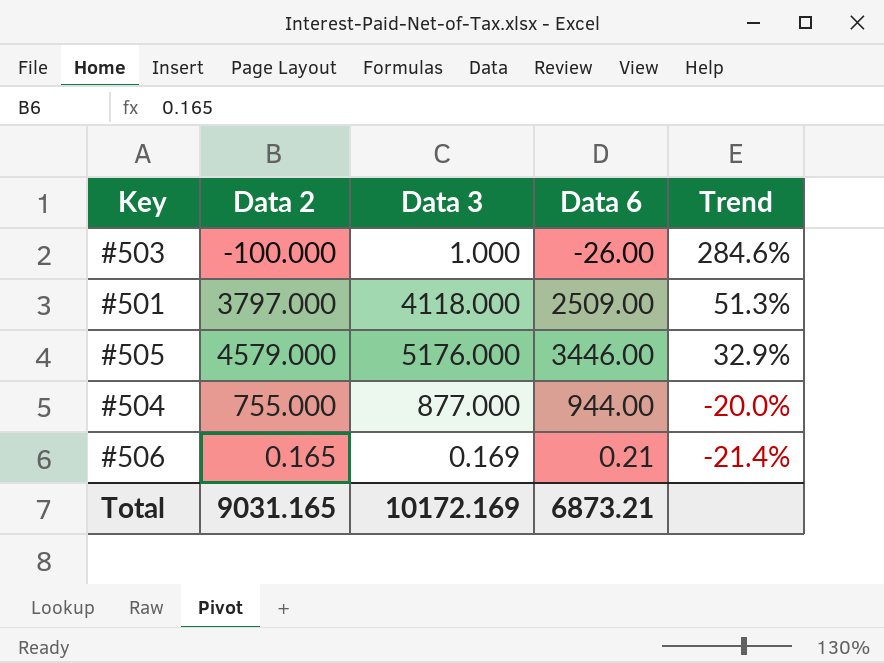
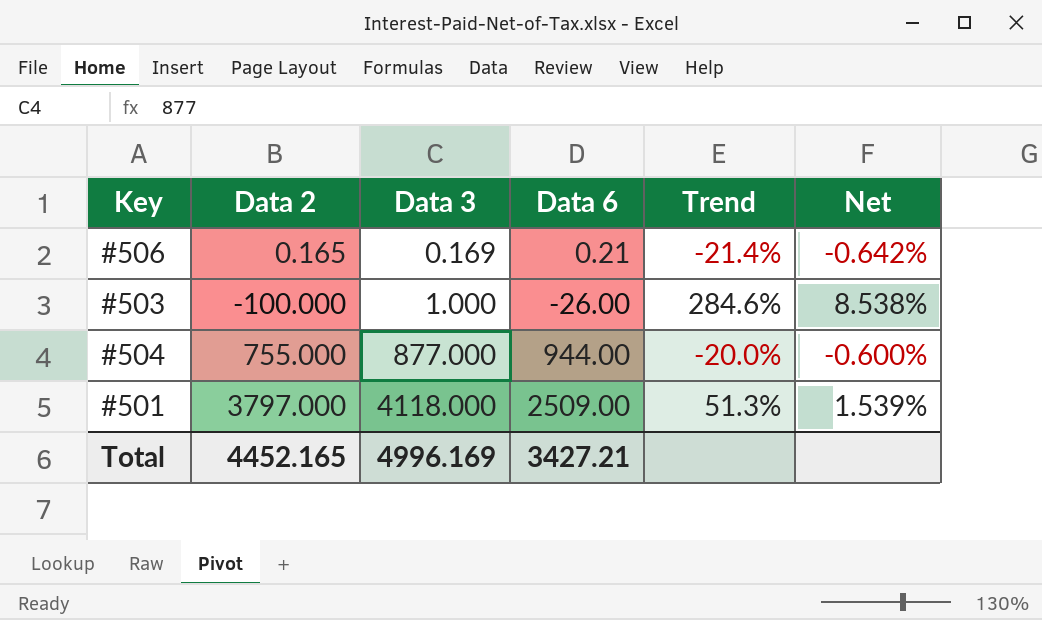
row order: Trend descending -> Data 3 ascending
column Net | formula: none -> [Trend] * 0.03
row #505: 4579.000 | 5176.000 | 3446.00 | 32.9% -> none
Total | Data 2: 9031.165 -> 4452.165
Total | Data 3: 10172.169 -> 4996.169
Total | Data 6: 6873.21 -> 3427.21

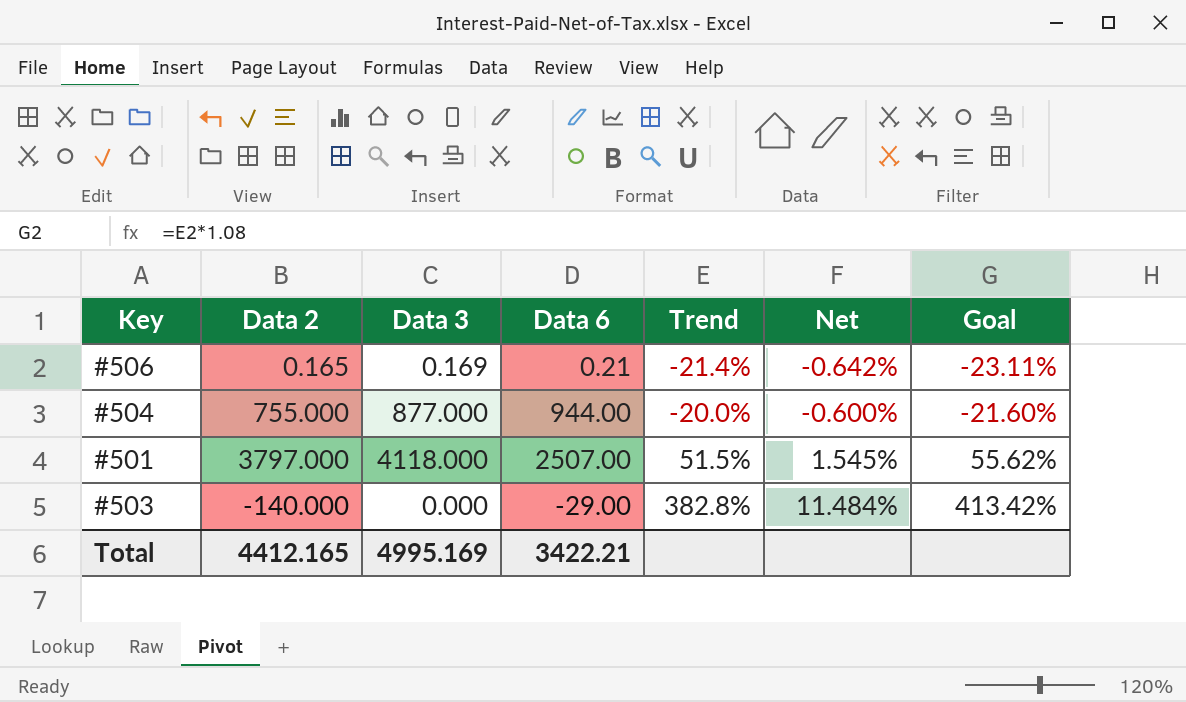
row order: Data 3 ascending -> Trend ascending
column Goal | formula: none -> [Trend] * 1.08
#501 | Data 6: 2509.00 -> 2507.00
#501 | Trend: 51.3% -> 51.5%
#501 | Net: 1.539% -> 1.545%
#503 | Data 2: -100.000 -> -140.000
#503 | Data 3: 1.000 -> 0.000
#503 | Data 6: -26.00 -> -29.00
#503 | Trend: 284.6% -> 382.8%
#503 | Net: 8.538% -> 11.484%
Total | Data 2: 4452.165 -> 4412.165
Total | Data 3: 4996.169 -> 4995.169
Total | Data 6: 3427.21 -> 3422.21

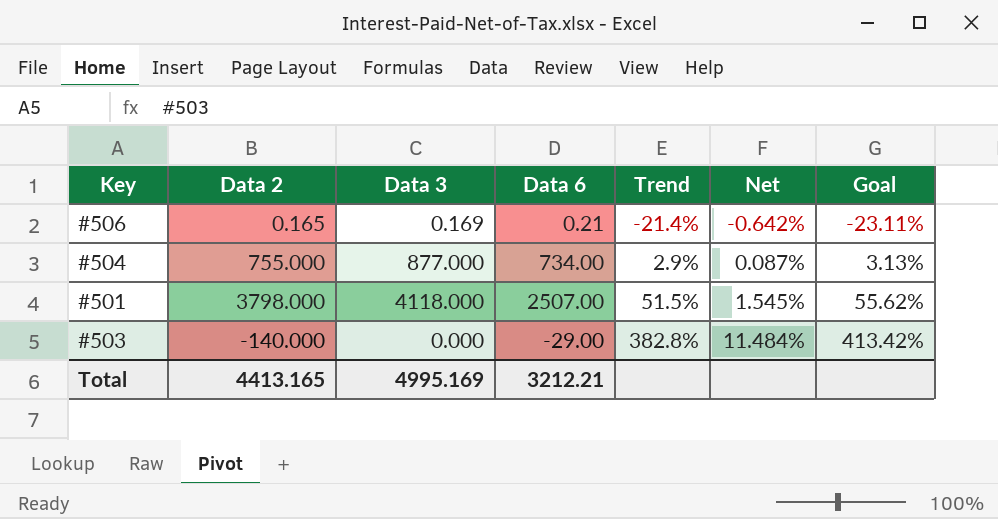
#504 | Data 6: 944.00 -> 734.00
#504 | Trend: -20.0% -> 2.9%
#504 | Net: -0.600% -> 0.087%
#504 | Goal: -21.60% -> 3.13%
#501 | Data 2: 3797.000 -> 3798.000
Total | Data 2: 4412.165 -> 4413.165
Total | Data 6: 3422.21 -> 3212.21

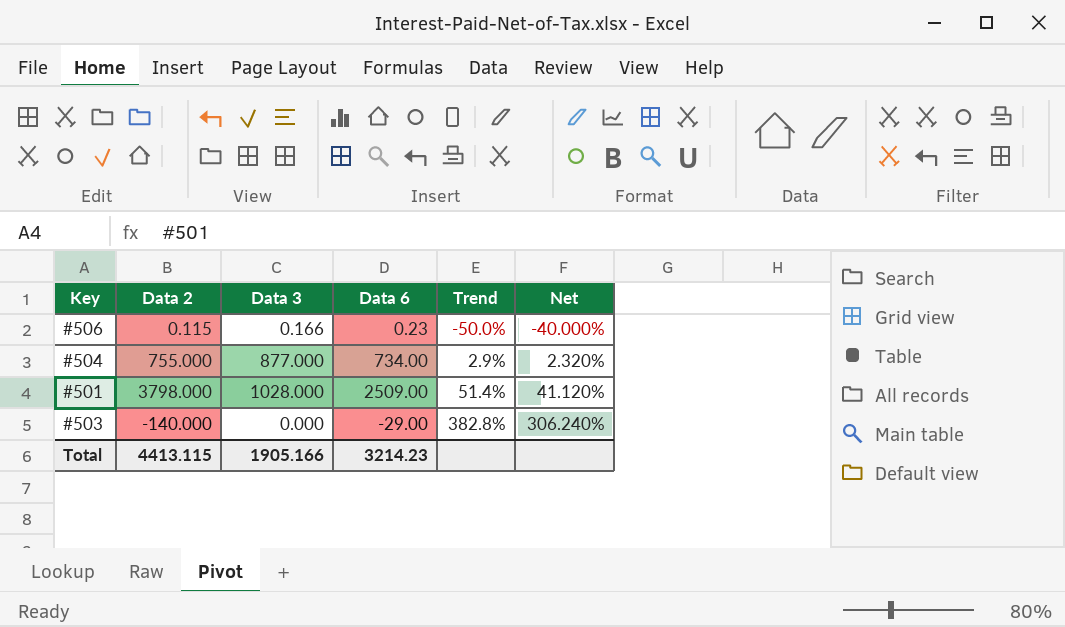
column Goal | formula: [Trend] * 1.08 -> none
column Net | formula: [Trend] * 0.03 -> [Trend] * 0.8
#506 | Data 2: 0.165 -> 0.115
#506 | Data 3: 0.169 -> 0.166
#506 | Data 6: 0.21 -> 0.23
#506 | Trend: -21.4% -> -50.0%
#501 | Data 3: 4118.000 -> 1028.000
#501 | Data 6: 2507.00 -> 2509.00
#501 | Trend: 51.5% -> 51.4%
Total | Data 2: 4413.165 -> 4413.115
Total | Data 3: 4995.169 -> 1905.166
Total | Data 6: 3212.21 -> 3214.23

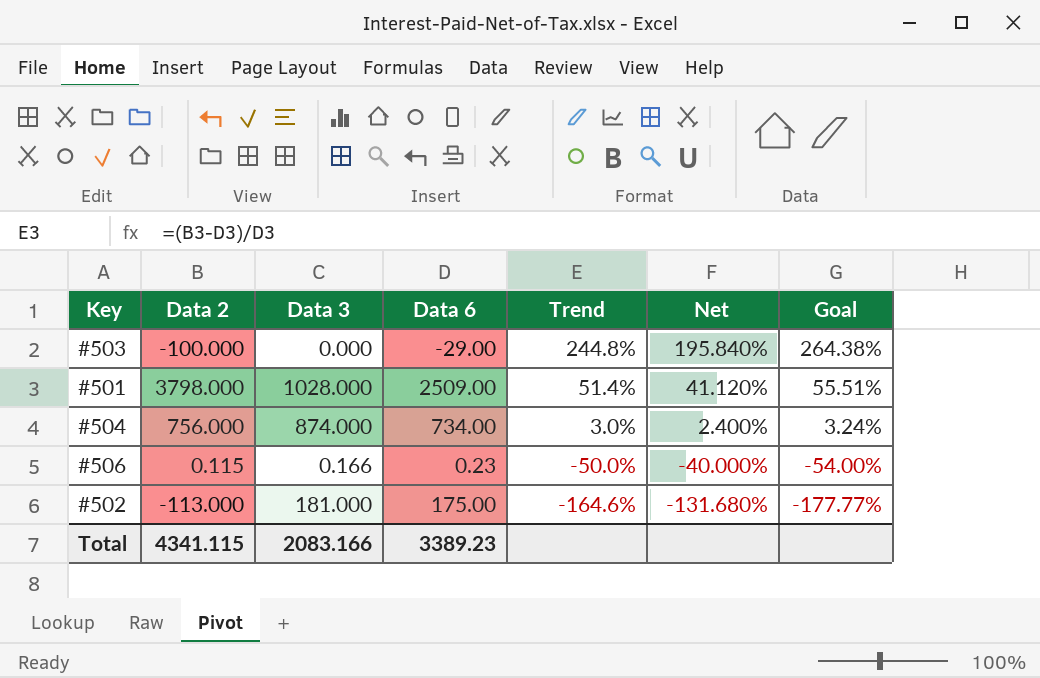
row order: Trend ascending -> Trend descending
column Goal | formula: none -> [Trend] * 1.08
#503 | Data 2: -140.000 -> -100.000
#503 | Trend: 382.8% -> 244.8%
#503 | Net: 306.240% -> 195.840%
#504 | Data 2: 755.000 -> 756.000
#504 | Data 3: 877.000 -> 874.000
#504 | Trend: 2.9% -> 3.0%
#504 | Net: 2.320% -> 2.400%
row #502: none -> -113.000 | 181.000 | 175.00 | -164.6% | -131.680% | -177.77%
Total | Data 2: 4413.115 -> 4341.115
Total | Data 3: 1905.166 -> 2083.166
Total | Data 6: 3214.23 -> 3389.23

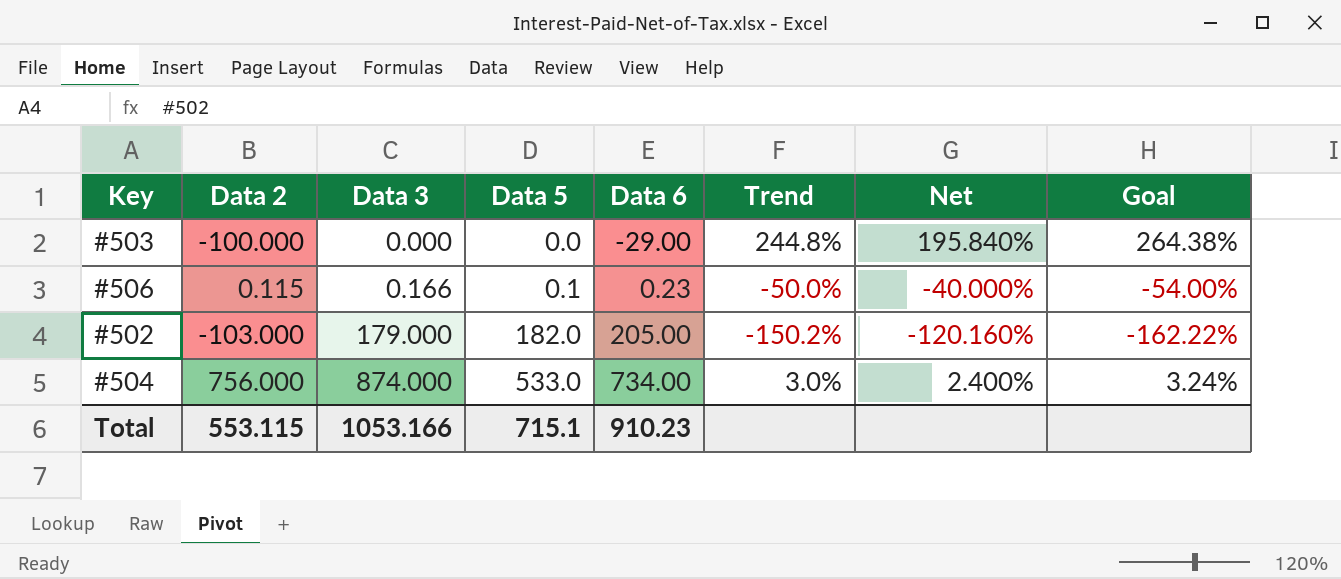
row order: Trend descending -> Data 3 ascending
column Data 5 | position: none -> 4
row #501: 3798.000 | 1028.000 | 2509.00 | 51.4% | 41.120% | 55.51% -> none
#502 | Data 2: -113.000 -> -103.000
#502 | Data 3: 181.000 -> 179.000
#502 | Data 6: 175.00 -> 205.00
#502 | Trend: -164.6% -> -150.2%
#502 | Net: -131.680% -> -120.160%
#502 | Goal: -177.77% -> -162.22%
Total | Data 2: 4341.115 -> 553.115
Total | Data 3: 2083.166 -> 1053.166
Total | Data 6: 3389.23 -> 910.23

